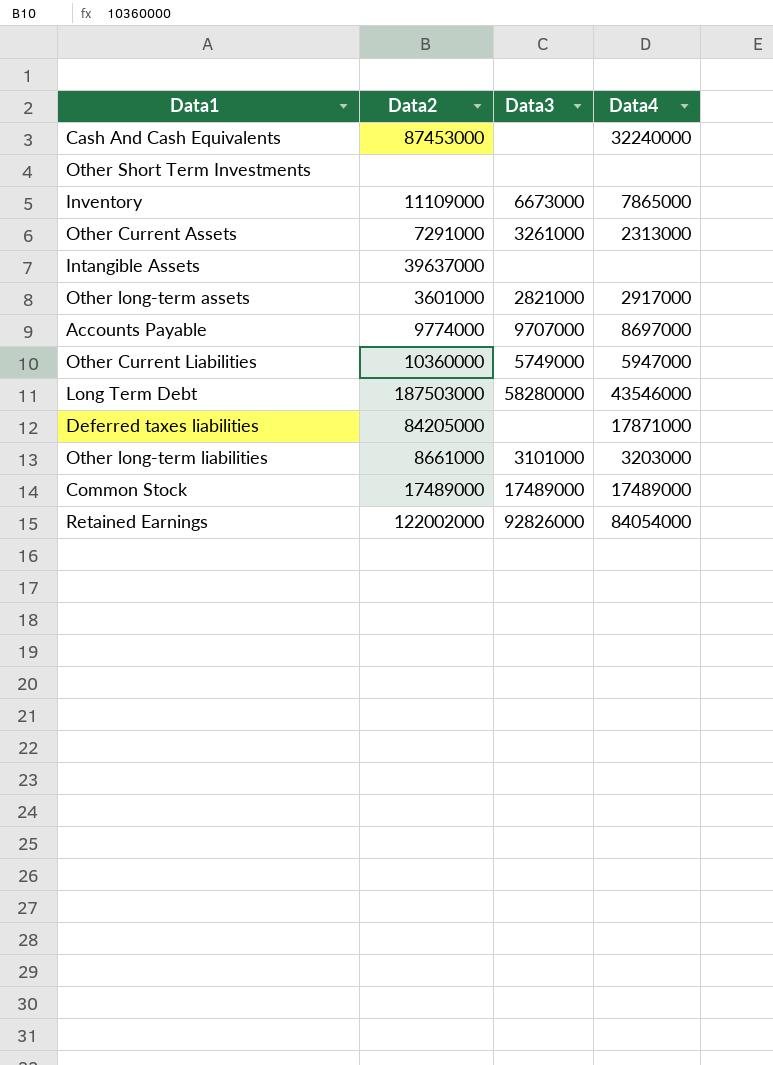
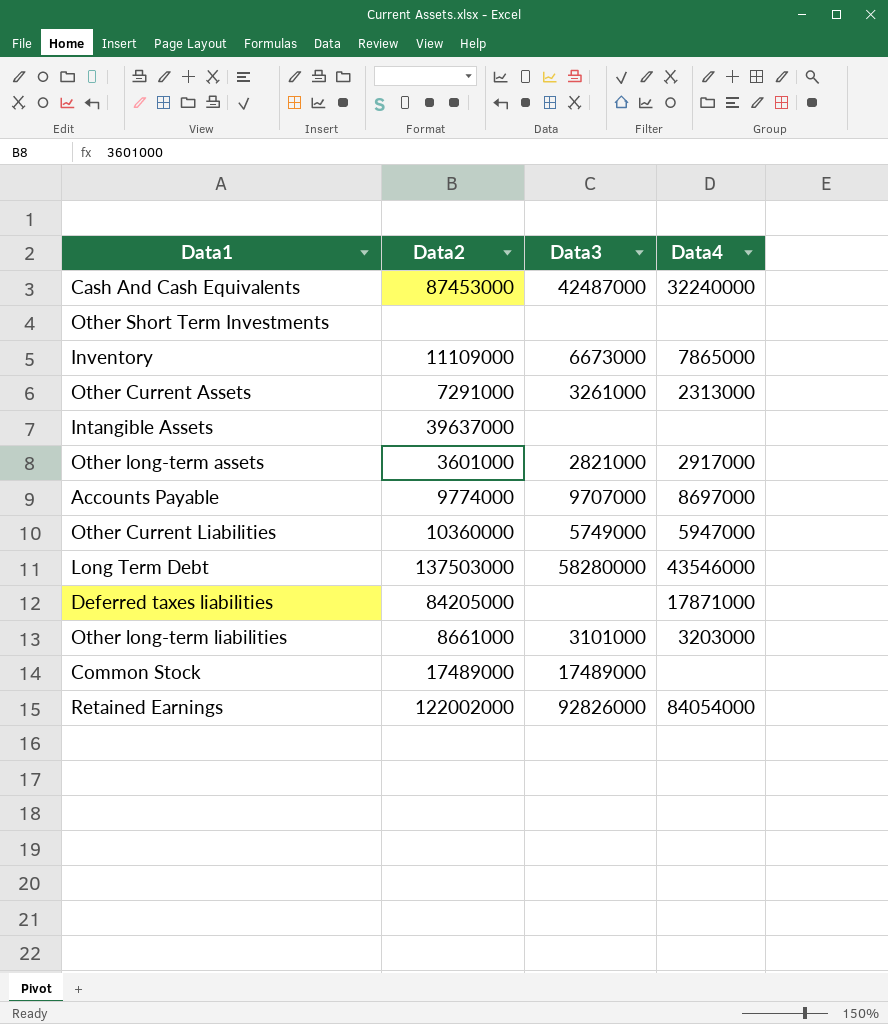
Cash And Cash Equivalents | Data3: none -> 42487000
Long Term Debt | Data2: 187503000 -> 137503000
Common Stock | Data4: 17489000 -> none

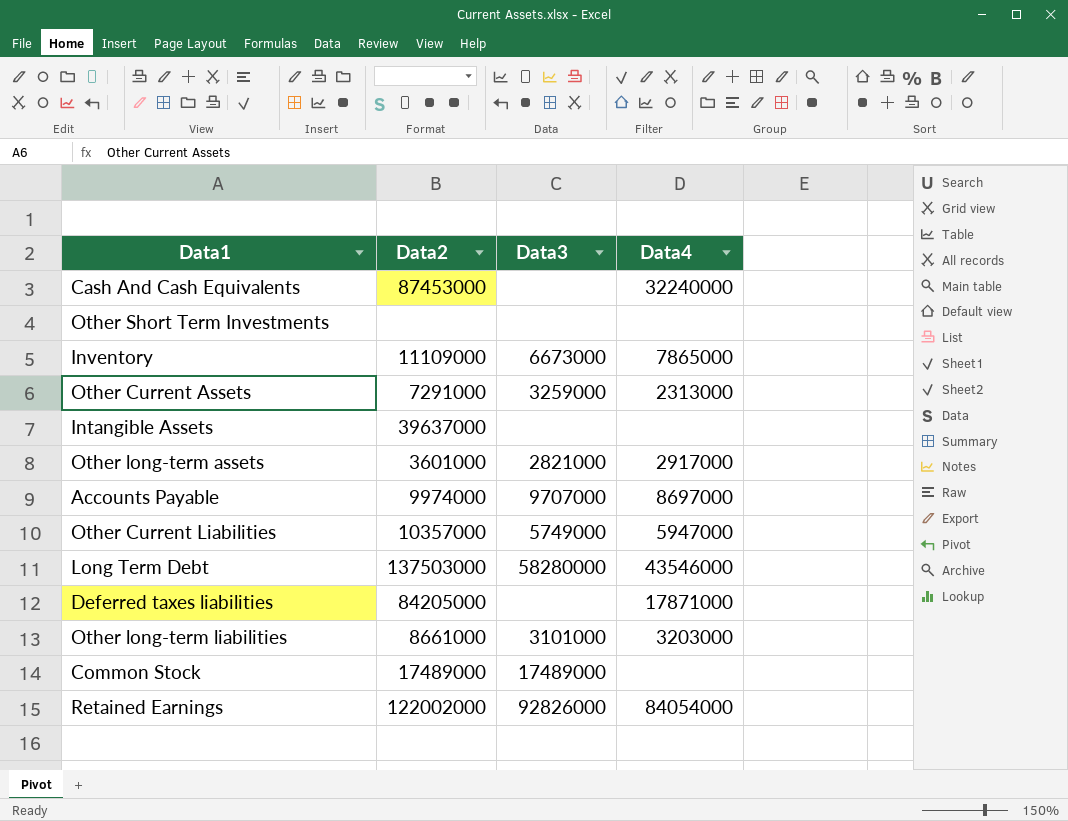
Cash And Cash Equivalents | Data3: 42487000 -> none
Other Current Assets | Data3: 3261000 -> 3259000
Accounts Payable | Data2: 9774000 -> 9974000
Other Current Liabilities | Data2: 10360000 -> 10357000

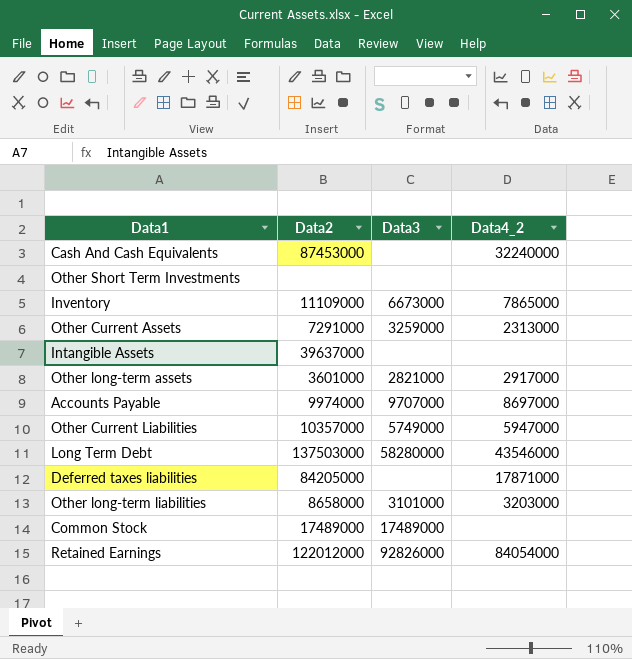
column name: Data4 -> Data4_2
Other long-term liabilities | Data2: 8661000 -> 8658000
Retained Earnings | Data2: 122002000 -> 122012000

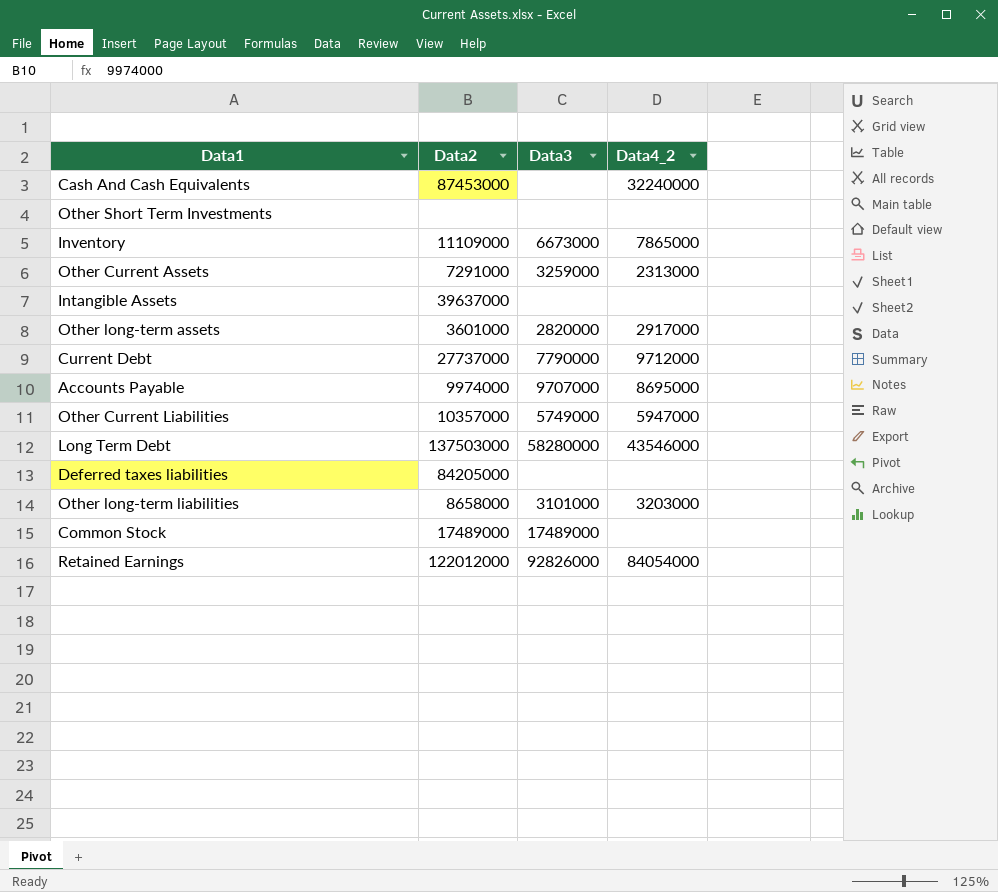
Other long-term assets | Data3: 2821000 -> 2820000
row Current Debt: none -> 27737000 | 7790000 | 9712000
Accounts Payable | Data4_2: 8697000 -> 8695000
Deferred taxes liabilities | Data4_2: 17871000 -> none

